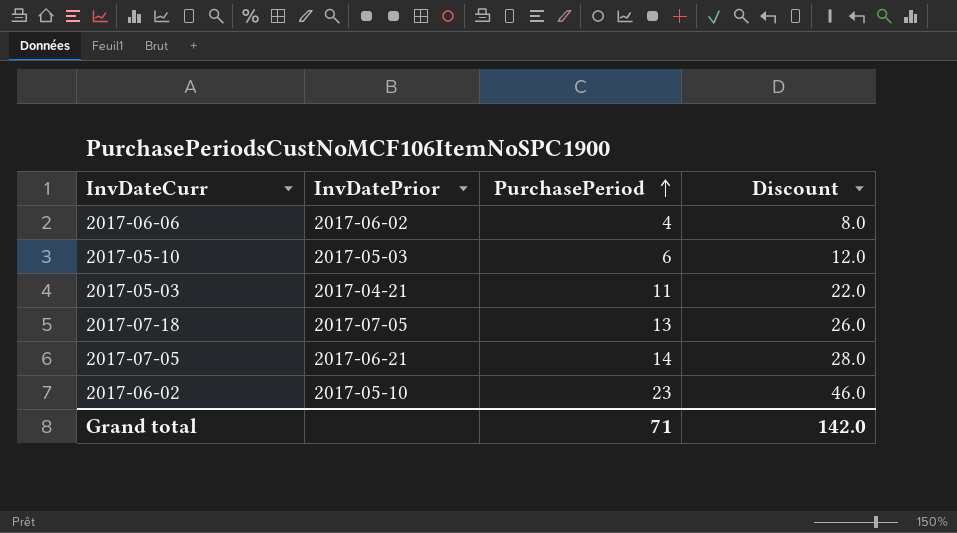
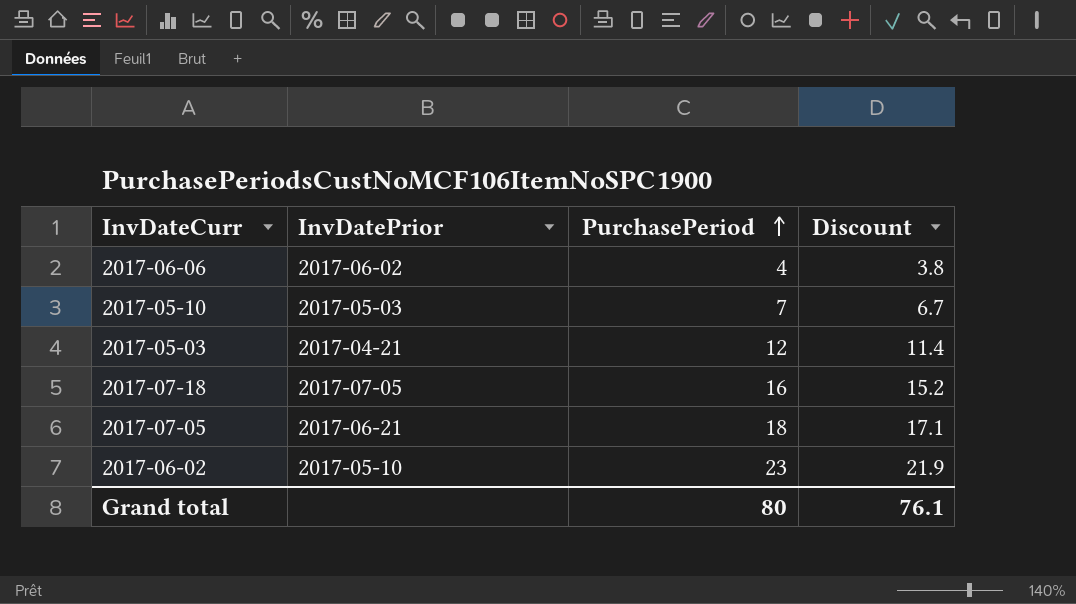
column Discount | formula: [PurchasePeriod] * 2 -> [PurchasePeriod] * 0.95
2017-05-10 | PurchasePeriod: 6 -> 7
2017-05-03 | PurchasePeriod: 11 -> 12
2017-07-18 | PurchasePeriod: 13 -> 16
2017-07-05 | PurchasePeriod: 14 -> 18
Grand total | PurchasePeriod: 71 -> 80
Grand total | Discount: 142.0 -> 76.1

